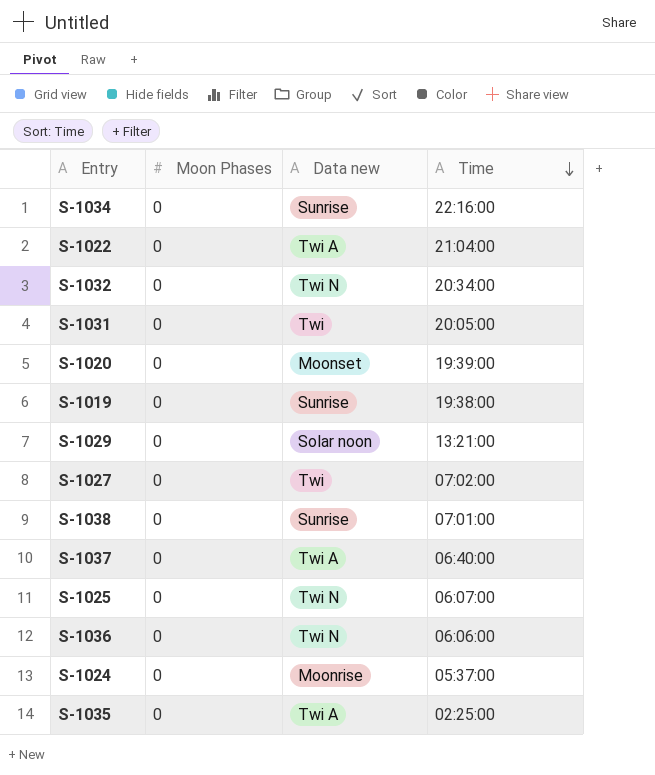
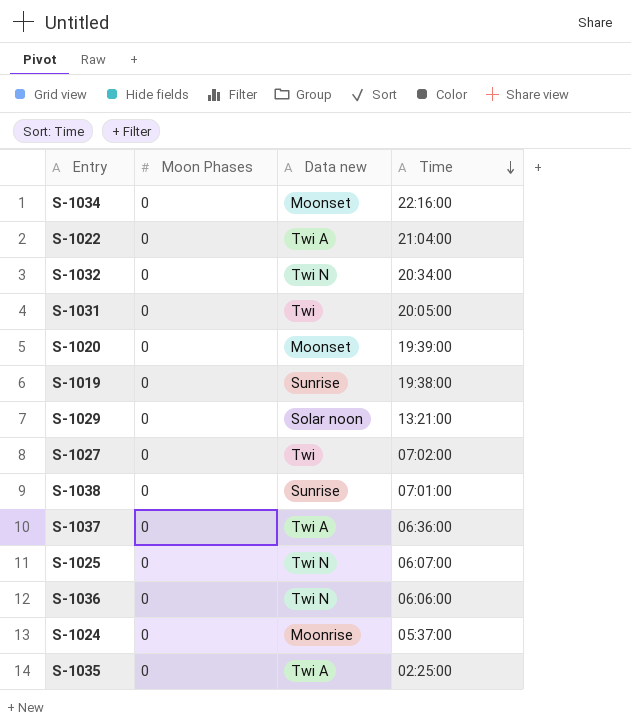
S-1034 | Data new: Sunrise -> Moonset
S-1037 | Time: 06:40:00 -> 06:36:00

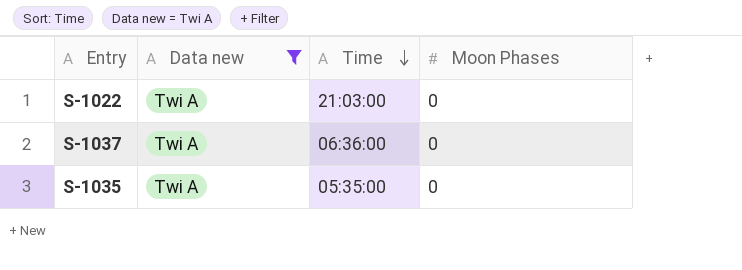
filter: none -> Data new = Twi A
column Moon Phases | position: 2 -> 4
S-1022 | Time: 21:04:00 -> 21:03:00
S-1035 | Time: 02:25:00 -> 05:35:00

